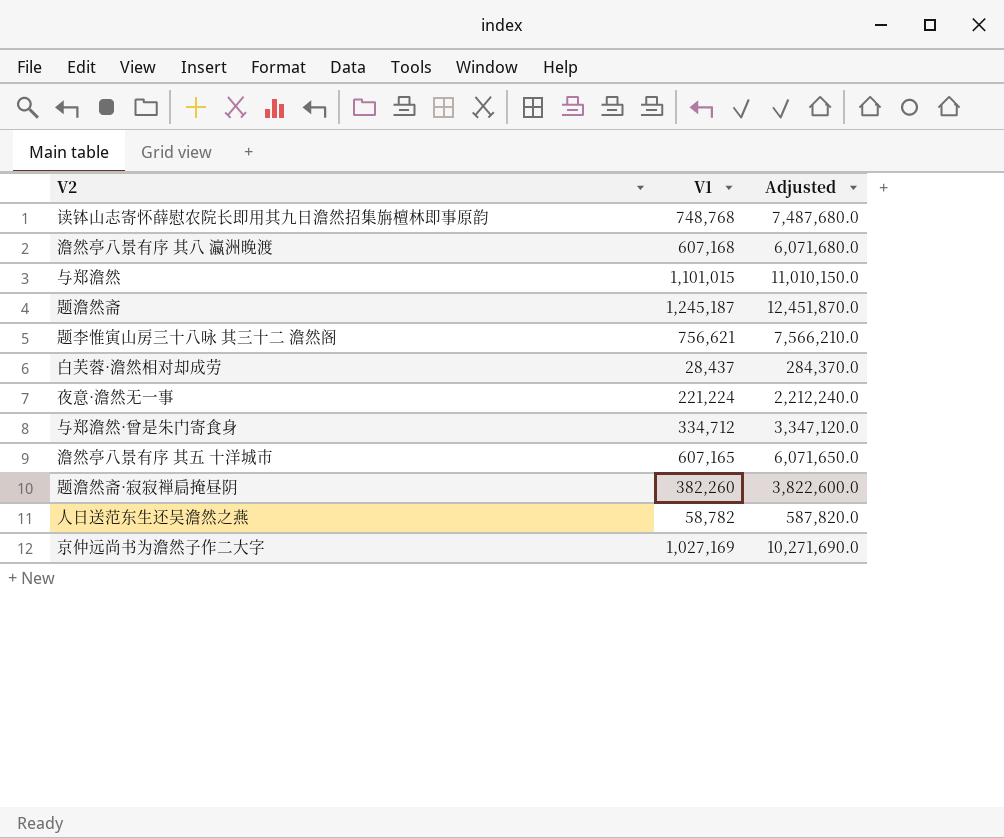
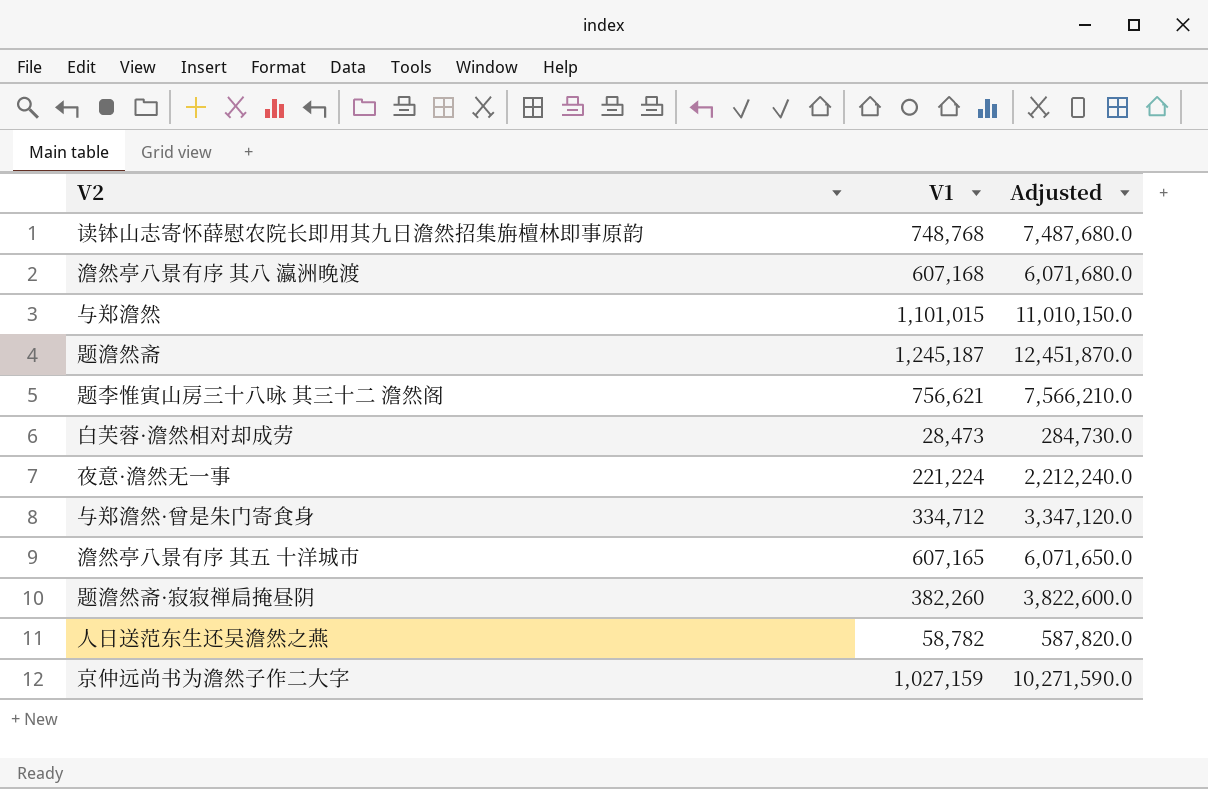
白芙蓉·澹然相对却成劳 | V1: 28,437 -> 28,473
白芙蓉·澹然相对却成劳 | Adjusted: 284,370.0 -> 284,730.0
京仲远尚书为澹然子作二大字 | V1: 1,027,169 -> 1,027,159
京仲远尚书为澹然子作二大字 | Adjusted: 10,271,690.0 -> 10,271,590.0

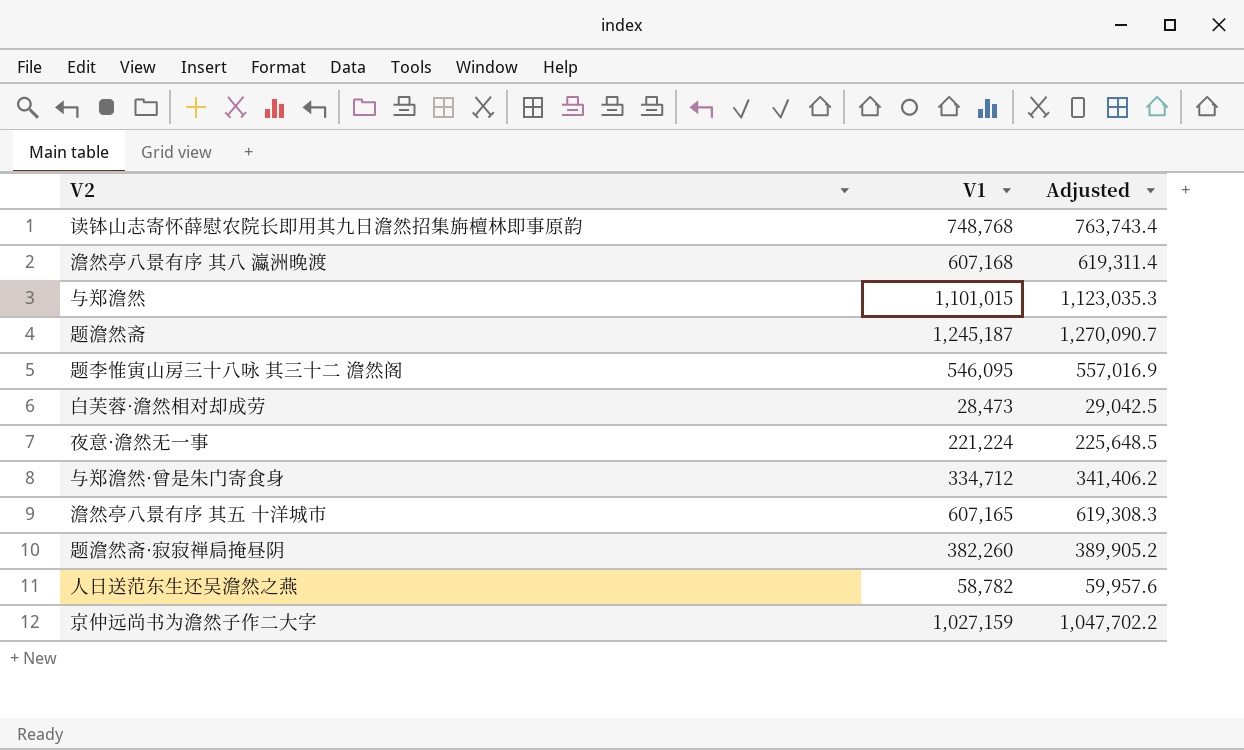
column Adjusted | formula: [V1] * 10 -> [V1] * 1.02
题李惟寅山房三十八咏 其三十二 澹然阁 | V1: 756,621 -> 546,095

